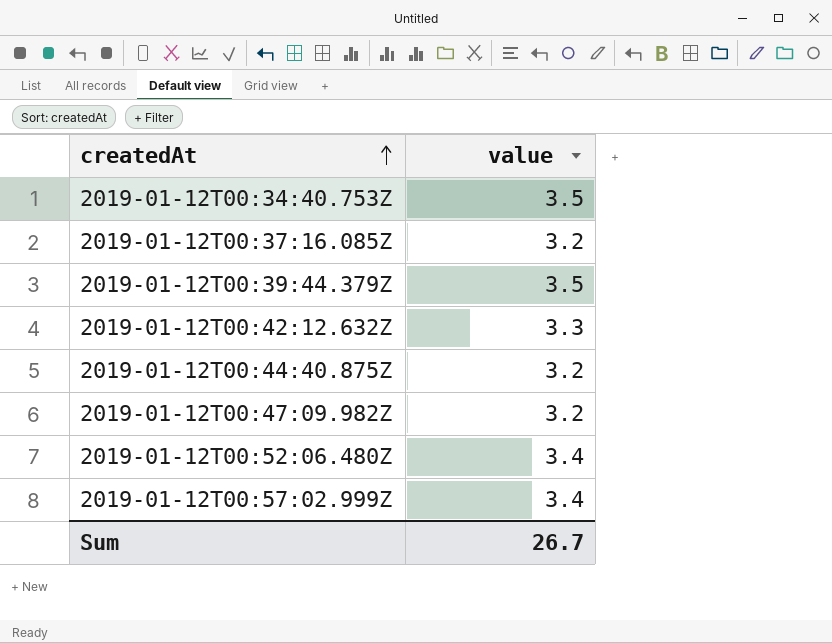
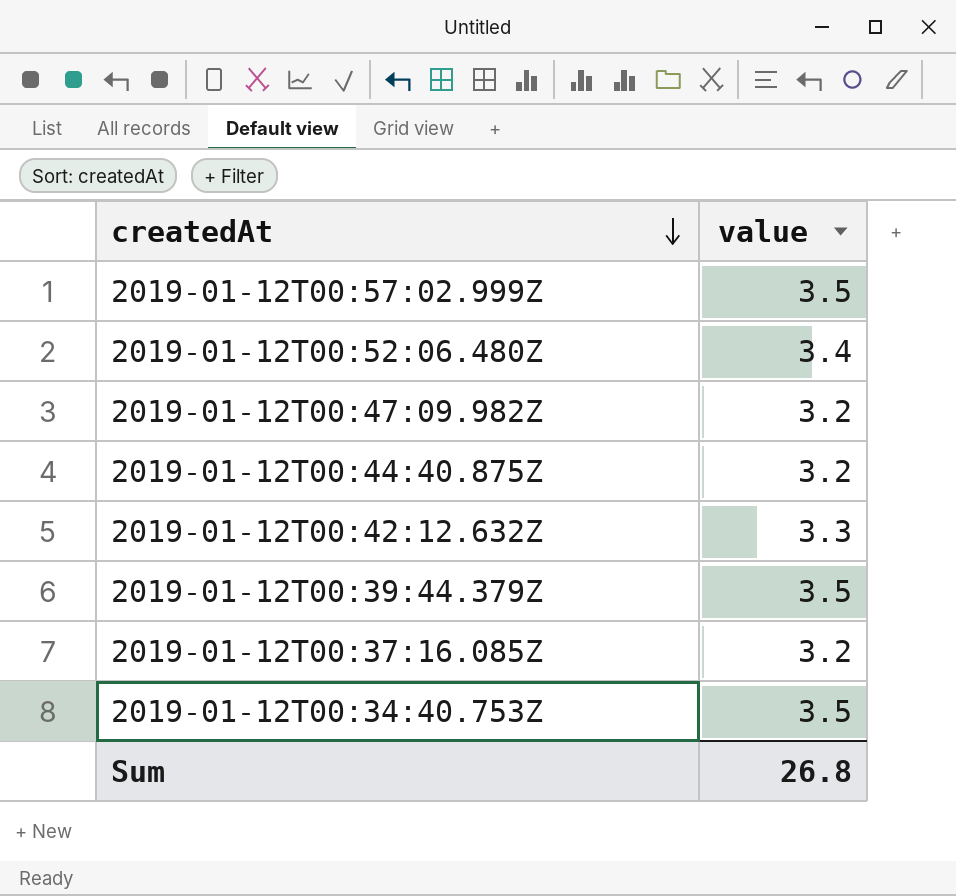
row order: createdAt ascending -> createdAt descending
2019-01-12T00:57:02.999Z | value: 3.4 -> 3.5
Sum | value: 26.7 -> 26.8

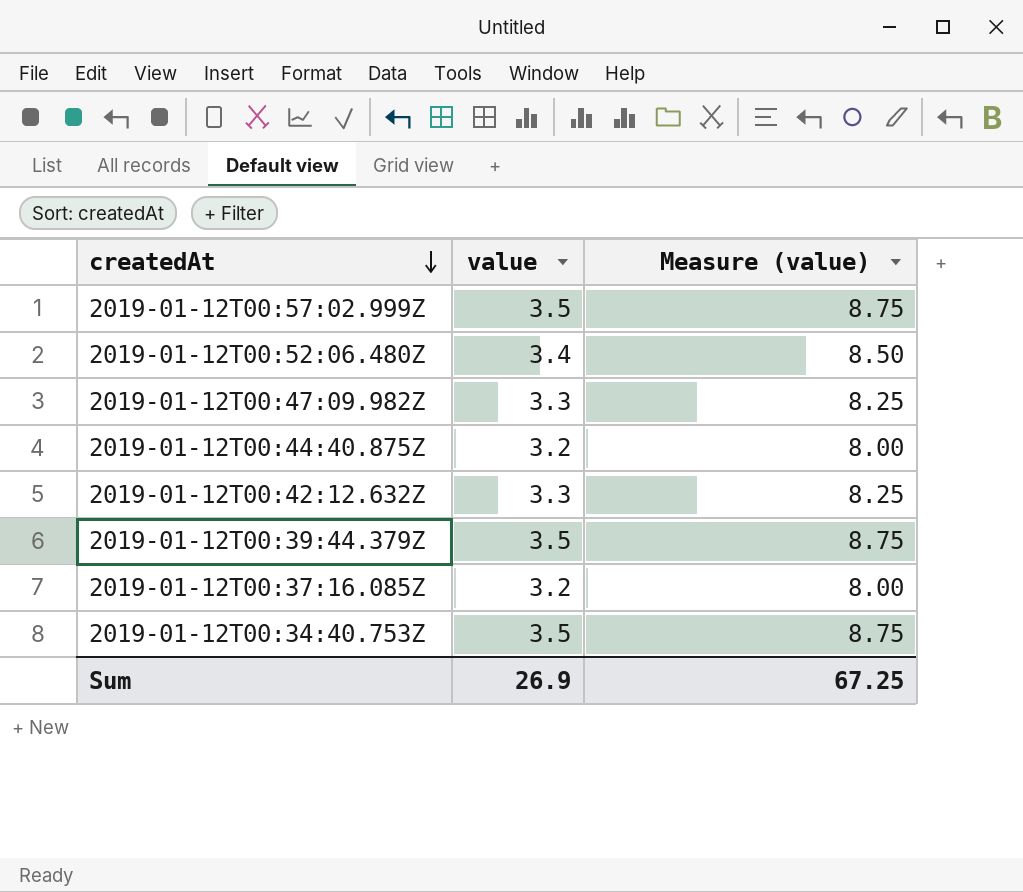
column Measure (value) | formula: none -> [value] * 2.5
2019-01-12T00:47:09.982Z | value: 3.2 -> 3.3
Sum | value: 26.8 -> 26.9

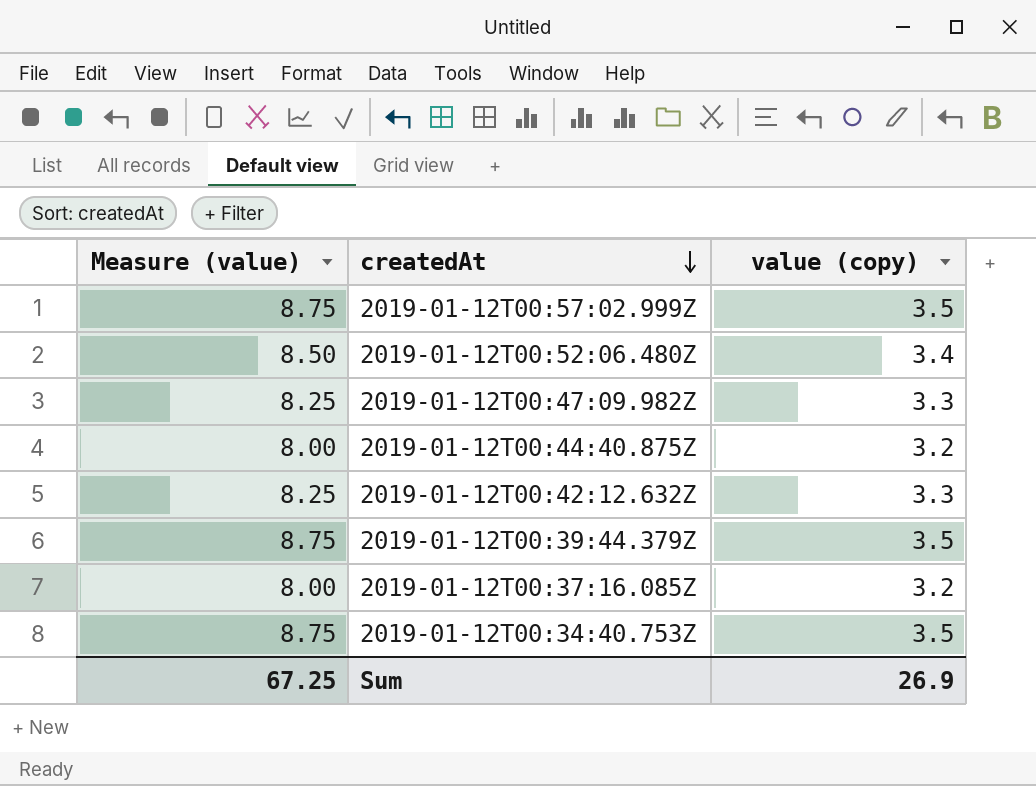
column Measure (value) | position: 3 -> 1
column name: value -> value (copy)

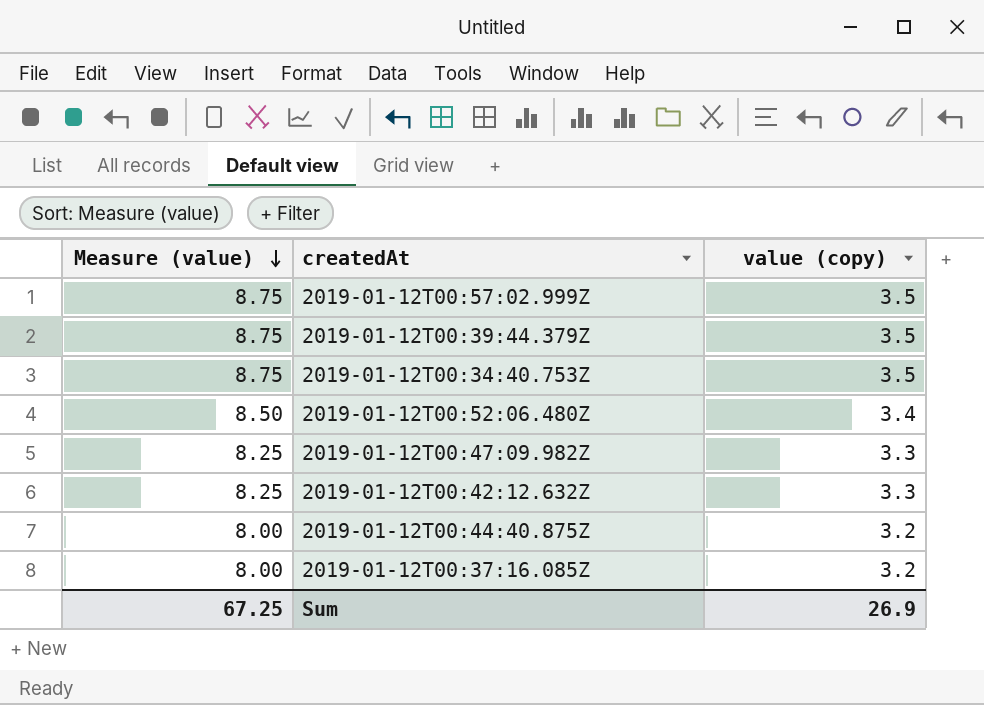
row order: createdAt descending -> Measure (value) descending

